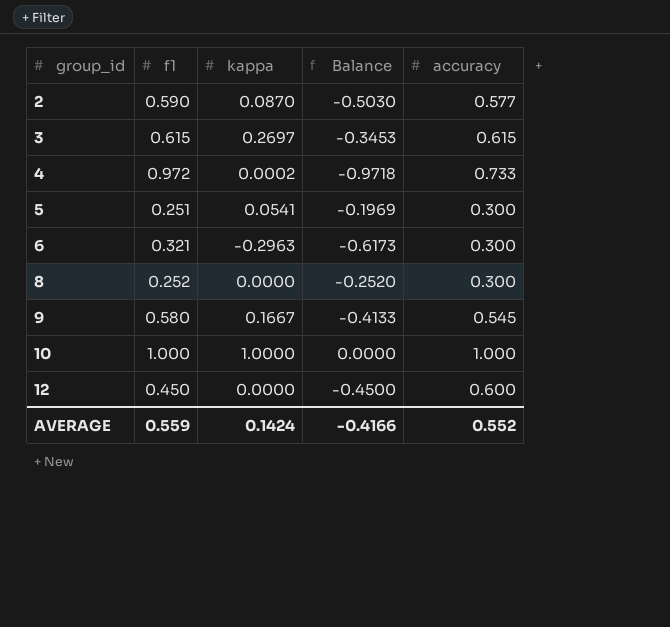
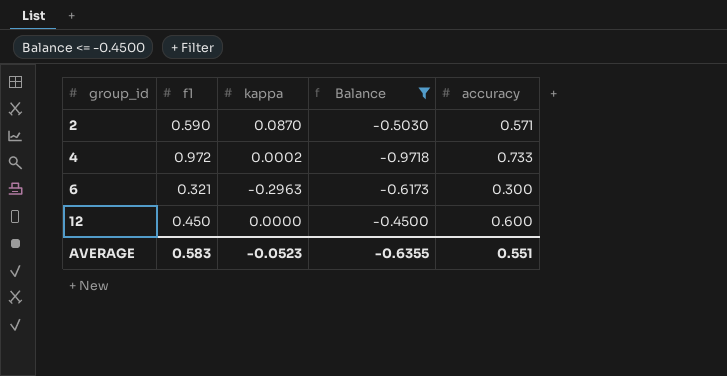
filter: none -> Balance <= -0.4500
2 | accuracy: 0.577 -> 0.571
AVERAGE | f1: 0.559 -> 0.583
AVERAGE | kappa: 0.1424 -> -0.0523
AVERAGE | Balance: -0.4166 -> -0.6355
AVERAGE | accuracy: 0.552 -> 0.551

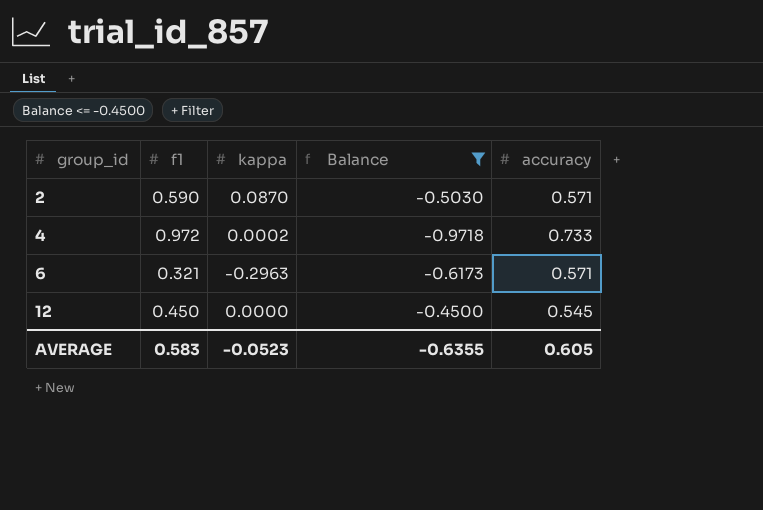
6 | accuracy: 0.300 -> 0.571
12 | accuracy: 0.600 -> 0.545
AVERAGE | accuracy: 0.551 -> 0.605

